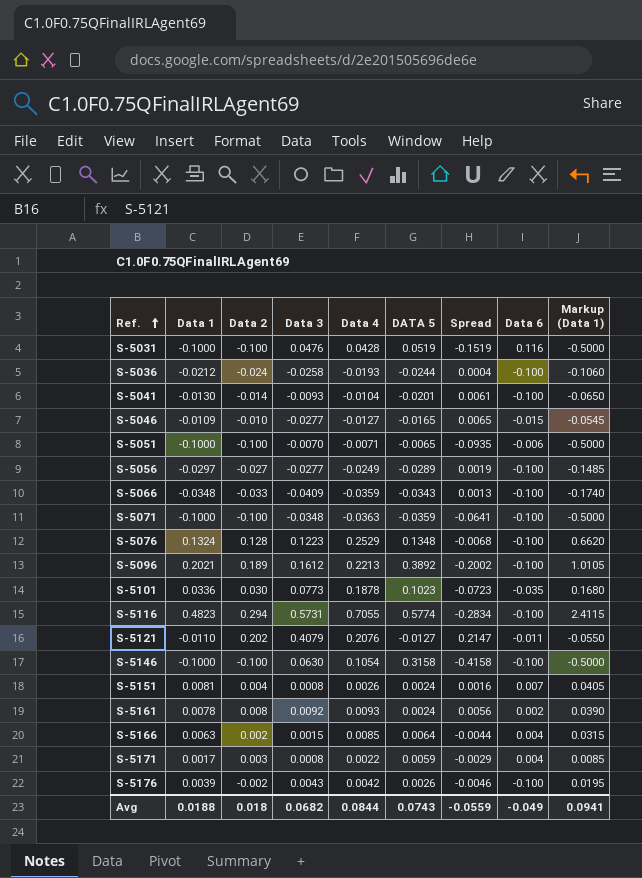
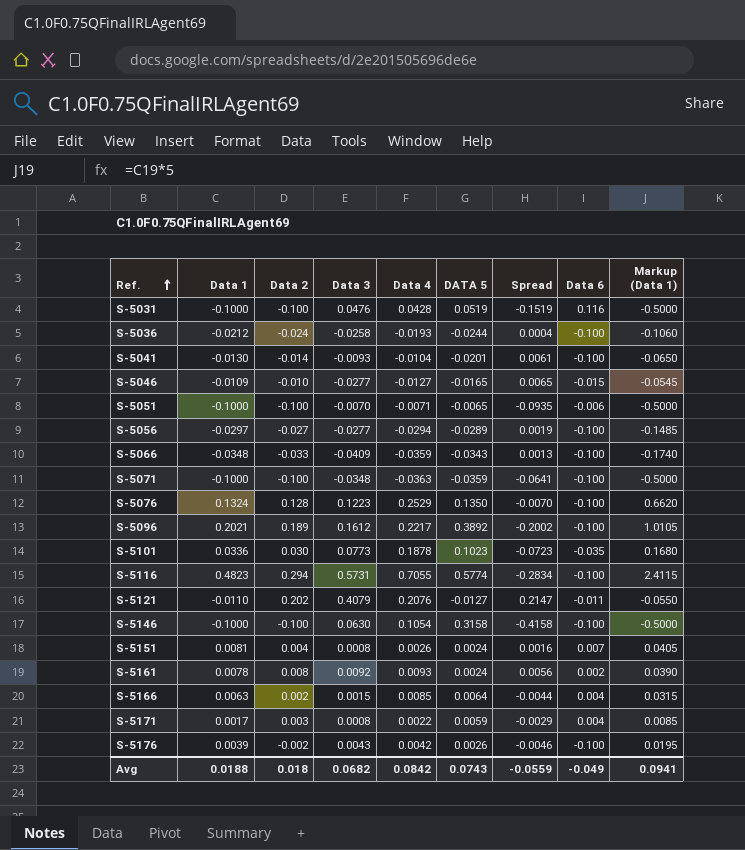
S-5056 | Data 4: -0.0249 -> -0.0294
S-5076 | DATA 5: 0.1348 -> 0.1350
S-5076 | Spread: -0.0068 -> -0.0070
S-5096 | Data 4: 0.2213 -> 0.2217
Avg | Data 4: 0.0844 -> 0.0842

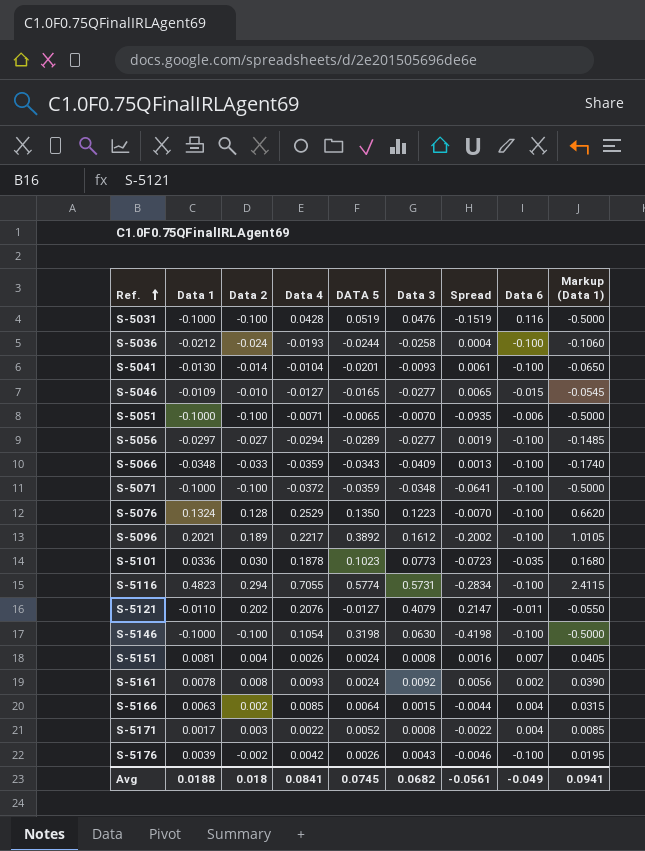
column Data 3 | position: 4 -> 6
S-5071 | Data 4: -0.0363 -> -0.0372
S-5146 | DATA 5: 0.3158 -> 0.3198
S-5146 | Spread: -0.4158 -> -0.4198
S-5171 | DATA 5: 0.0059 -> 0.0052
S-5171 | Spread: -0.0029 -> -0.0022
Avg | Data 4: 0.0842 -> 0.0841
Avg | DATA 5: 0.0743 -> 0.0745
Avg | Spread: -0.0559 -> -0.0561

